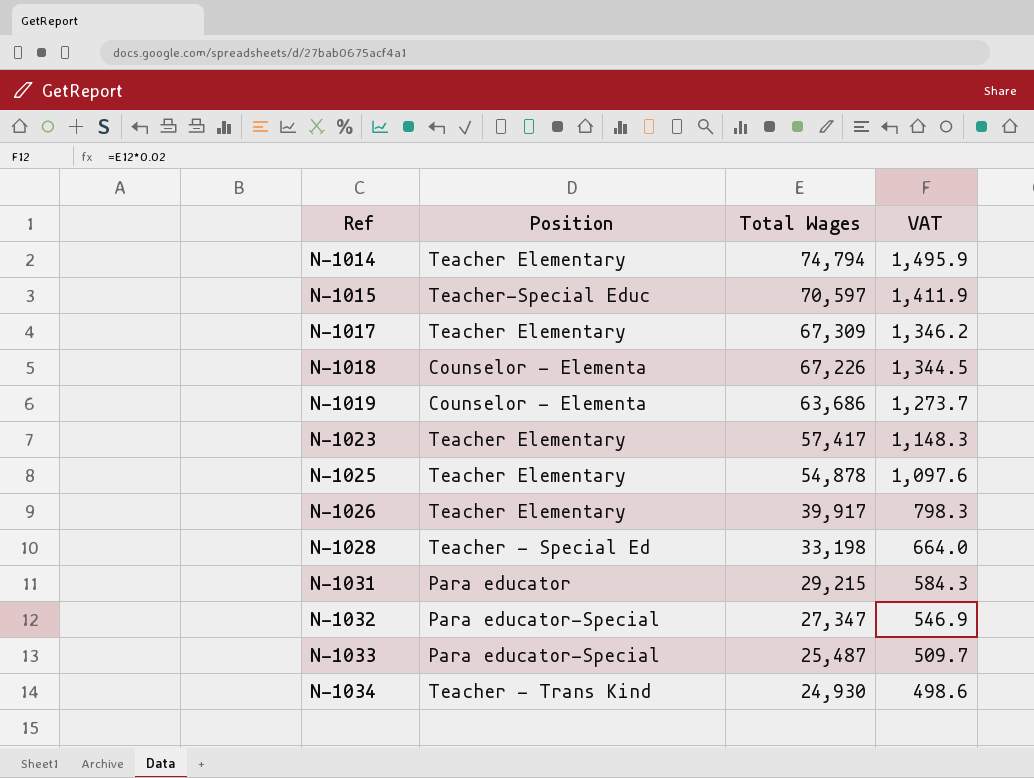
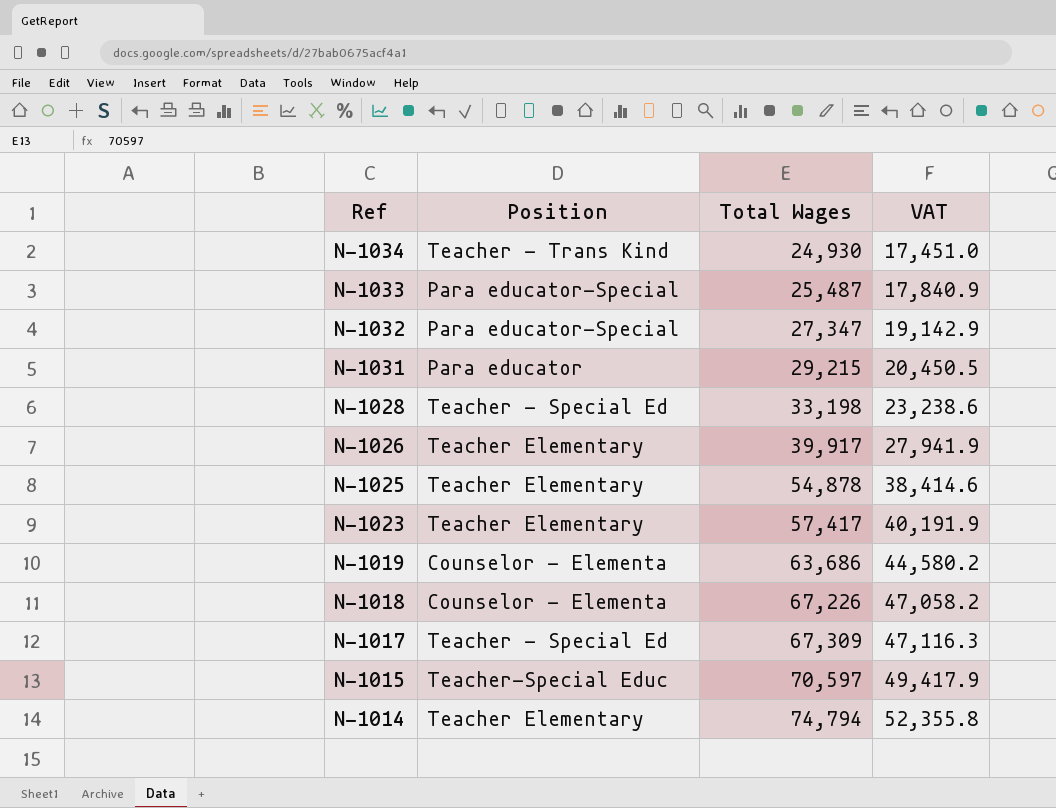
row order: Ref ascending -> Ref descending
column VAT | formula: [Total Wages] * 0.02 -> [Total Wages] * 0.7
N-1017 | Position: Teacher Elementary -> Teacher - Special Ed

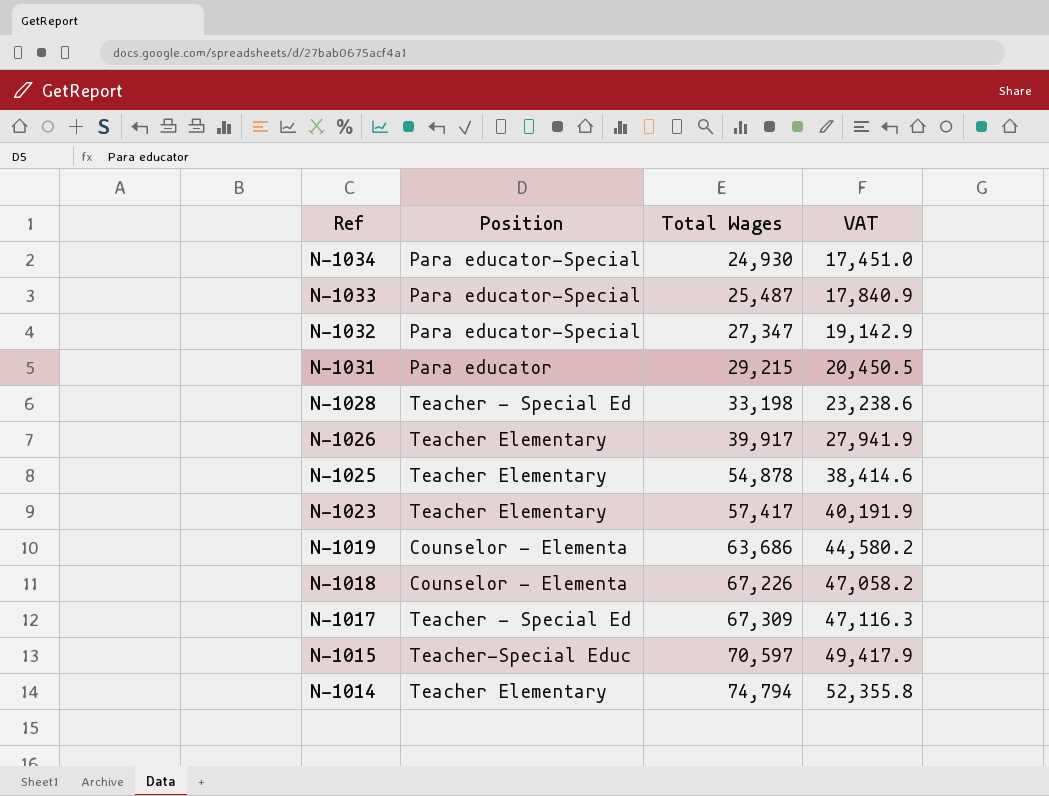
N-1034 | Position: Teacher - Trans Kind -> Para educator-Special

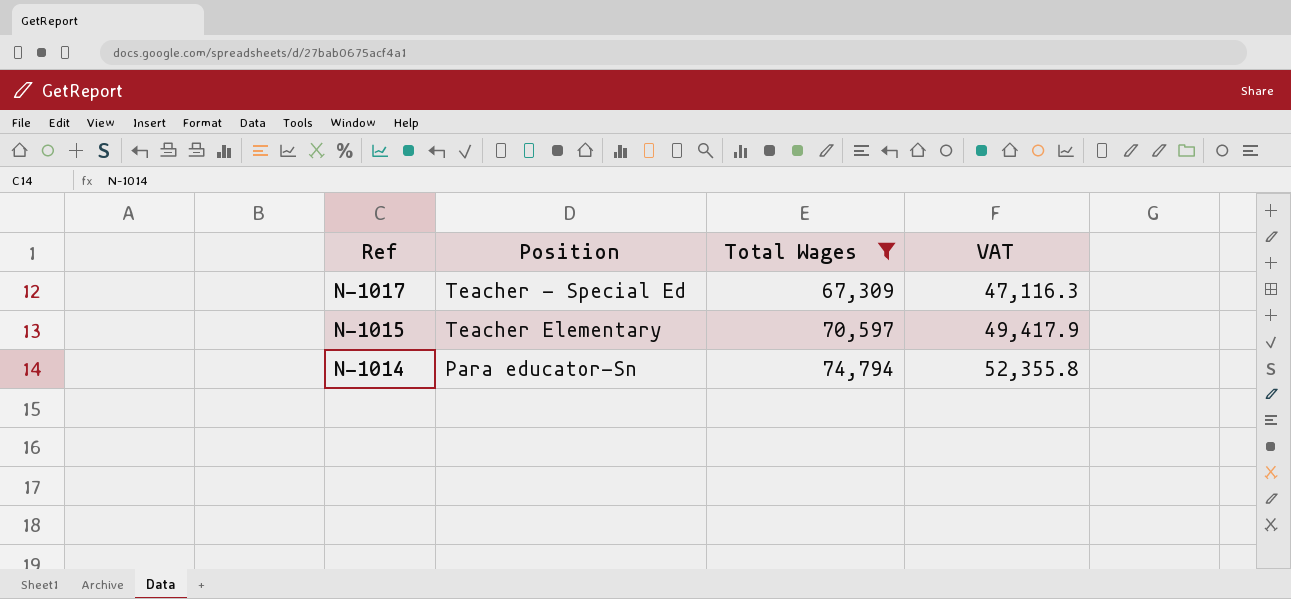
filter: none -> Total Wages >= 67,309
N-1015 | Position: Teacher-Special Educ -> Teacher Elementary
N-1014 | Position: Teacher Elementary -> Para educator-Sn

